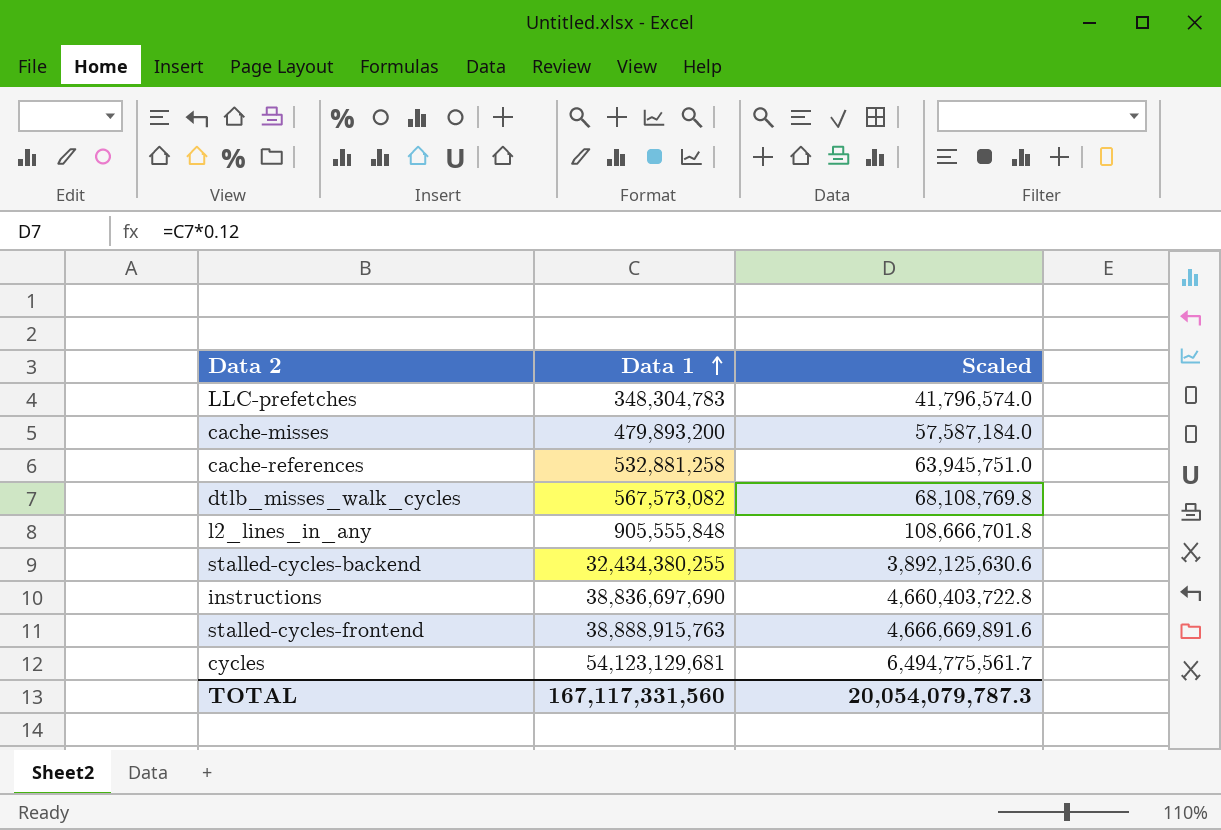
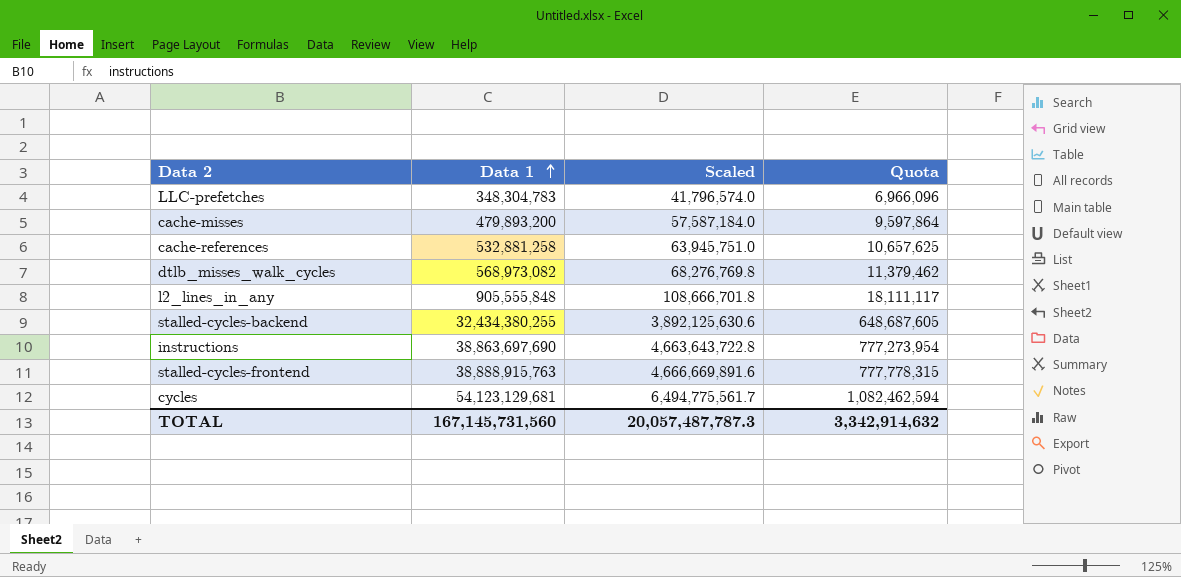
column Quota | formula: none -> [Data 1] * 0.02
dtlb_misses_walk_cycles | Data 1: 567,573,082 -> 568,973,082
dtlb_misses_walk_cycles | Scaled: 68,108,769.8 -> 68,276,769.8
instructions | Data 1: 38,836,697,690 -> 38,863,697,690
instructions | Scaled: 4,660,403,722.8 -> 4,663,643,722.8
TOTAL | Data 1: 167,117,331,560 -> 167,145,731,560
TOTAL | Scaled: 20,054,079,787.3 -> 20,057,487,787.3

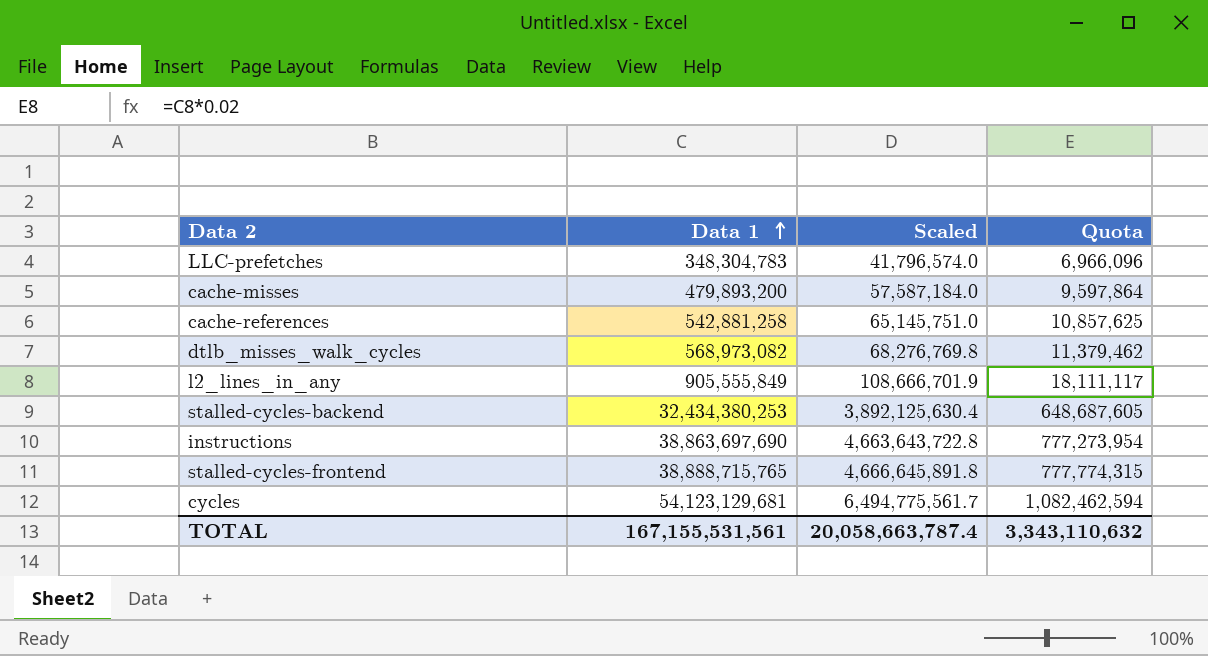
cache-references | Data 1: 532,881,258 -> 542,881,258
cache-references | Scaled: 63,945,751.0 -> 65,145,751.0
cache-references | Quota: 10,657,625 -> 10,857,625
l2_lines_in_any | Data 1: 905,555,848 -> 905,555,849
l2_lines_in_any | Scaled: 108,666,701.8 -> 108,666,701.9
stalled-cycles-backend | Data 1: 32,434,380,255 -> 32,434,380,253
stalled-cycles-backend | Scaled: 3,892,125,630.6 -> 3,892,125,630.4
stalled-cycles-frontend | Data 1: 38,888,915,763 -> 38,888,715,765
stalled-cycles-frontend | Scaled: 4,666,669,891.6 -> 4,666,645,891.8
stalled-cycles-frontend | Quota: 777,778,315 -> 777,774,315
TOTAL | Data 1: 167,145,731,560 -> 167,155,531,561
TOTAL | Scaled: 20,057,487,787.3 -> 20,058,663,787.4
TOTAL | Quota: 3,342,914,632 -> 3,343,110,632

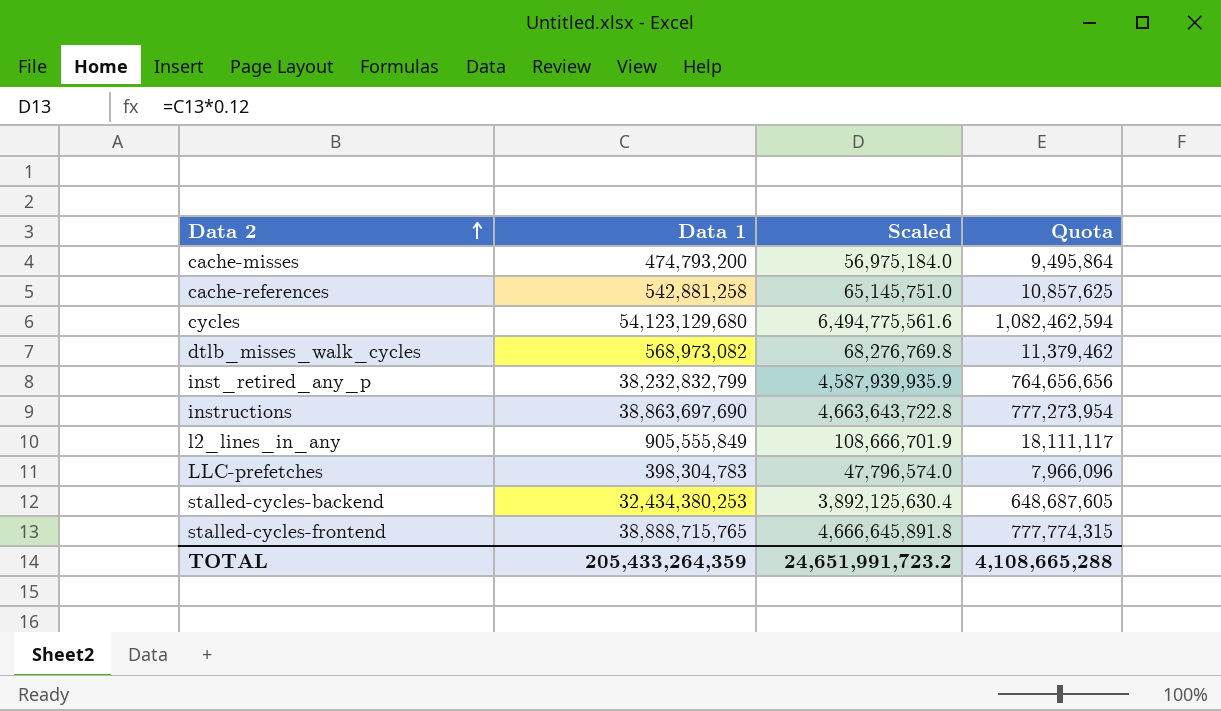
row order: Data 1 ascending -> Data 2 ascending
cache-misses | Data 1: 479,893,200 -> 474,793,200
cache-misses | Scaled: 57,587,184.0 -> 56,975,184.0
cache-misses | Quota: 9,597,864 -> 9,495,864
cycles | Data 1: 54,123,129,681 -> 54,123,129,680
cycles | Scaled: 6,494,775,561.7 -> 6,494,775,561.6
row inst_retired_any_p: none -> 38,232,832,799 | 4,587,939,935.9 | 764,656,656
LLC-prefetches | Data 1: 348,304,783 -> 398,304,783
LLC-prefetches | Scaled: 41,796,574.0 -> 47,796,574.0
LLC-prefetches | Quota: 6,966,096 -> 7,966,096
TOTAL | Data 1: 167,155,531,561 -> 205,433,264,359
TOTAL | Scaled: 20,058,663,787.4 -> 24,651,991,723.2
TOTAL | Quota: 3,343,110,632 -> 4,108,665,288

